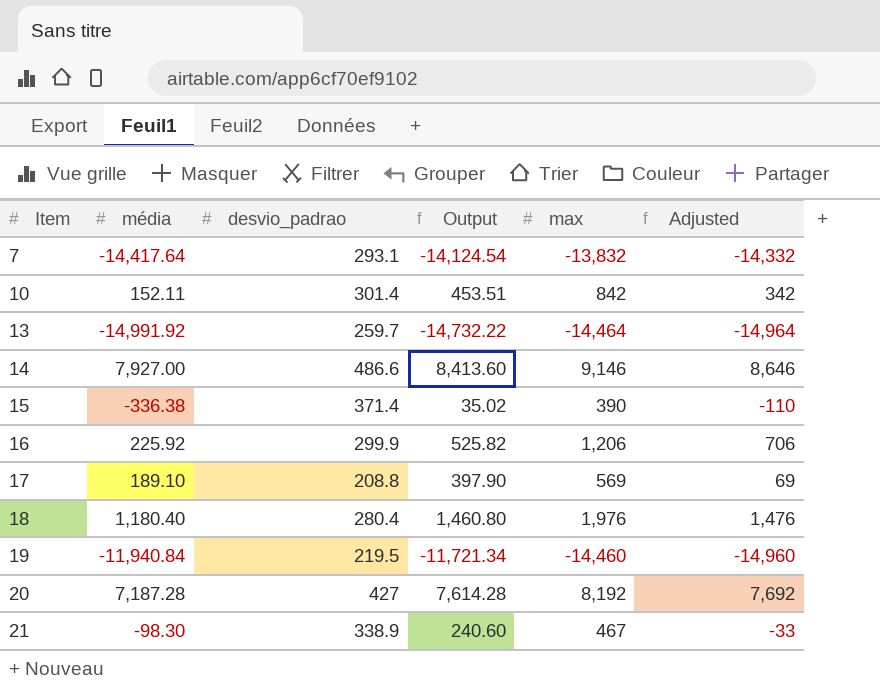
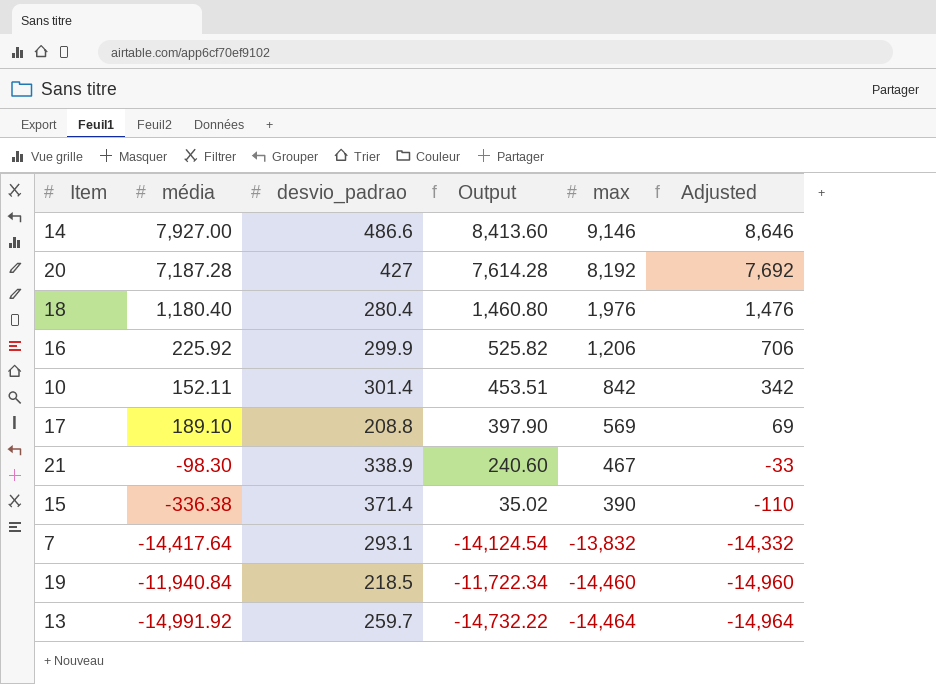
row order: Item ascending -> max descending
19 | desvio_padrao: 219.5 -> 218.5
19 | Output: -11,721.34 -> -11,722.34

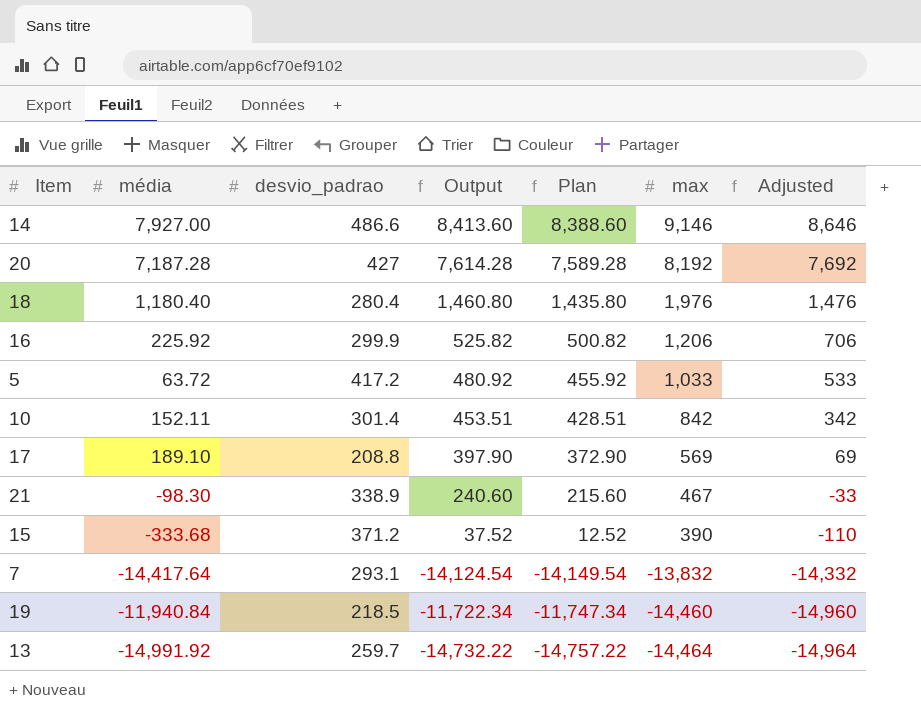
column Plan | formula: none -> [Output] - 25
row 5: none -> 63.72 | 417.2 | 480.92 | 455.92 | 1,033 | 533
15 | média: -336.38 -> -333.68
15 | desvio_padrao: 371.4 -> 371.2
15 | Output: 35.02 -> 37.52

